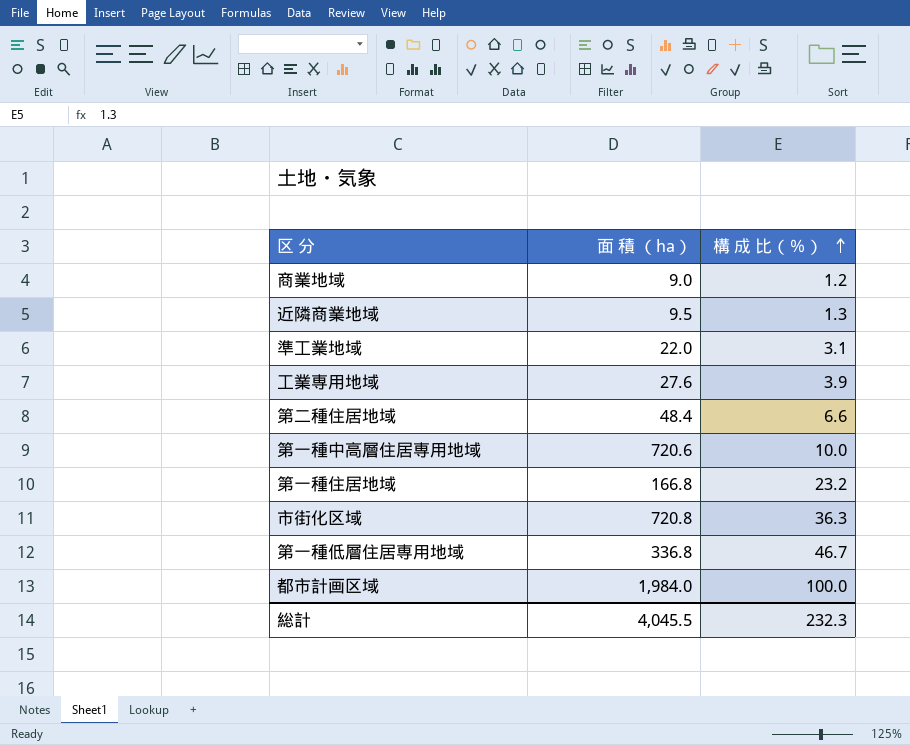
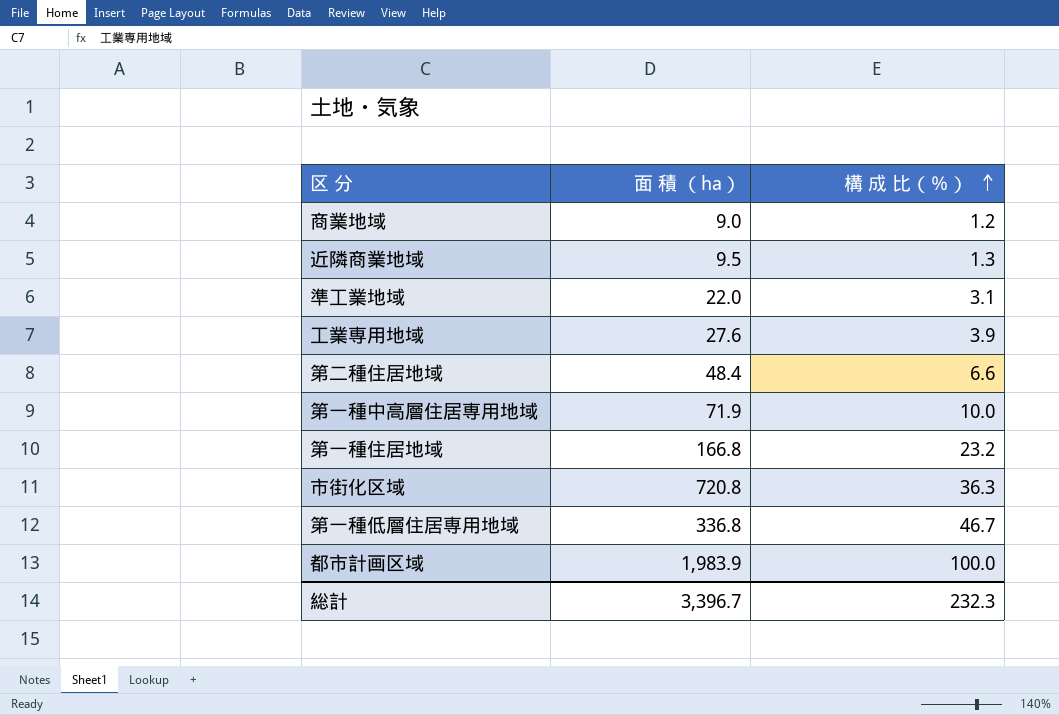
第一種中高層住居専用地域 | 面 積 （ha）: 720.6 -> 71.9
都市計画区域 | 面 積 （ha）: 1,984.0 -> 1,983.9
総計 | 面 積 （ha）: 4,045.5 -> 3,396.7

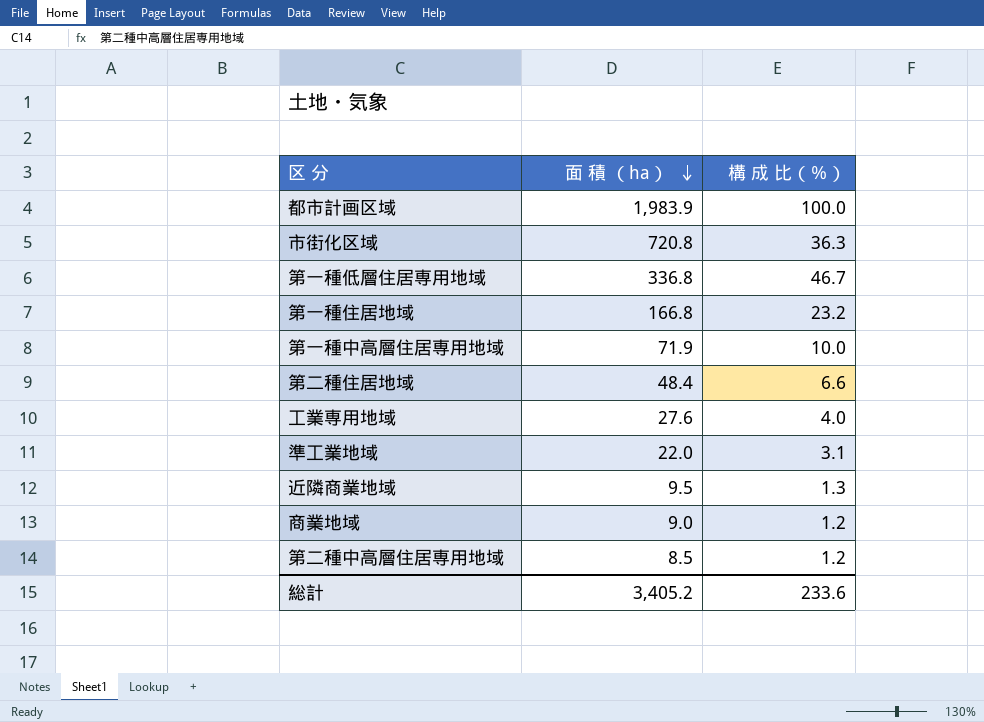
row order: 構 成 比（％） ascending -> 面 積 （ha） descending
工業専用地域 | 構 成 比（％）: 3.9 -> 4.0
row 第二種中高層住居専用地域: none -> 8.5 | 1.2
総計 | 面 積 （ha）: 3,396.7 -> 3,405.2
総計 | 構 成 比（％）: 232.3 -> 233.6

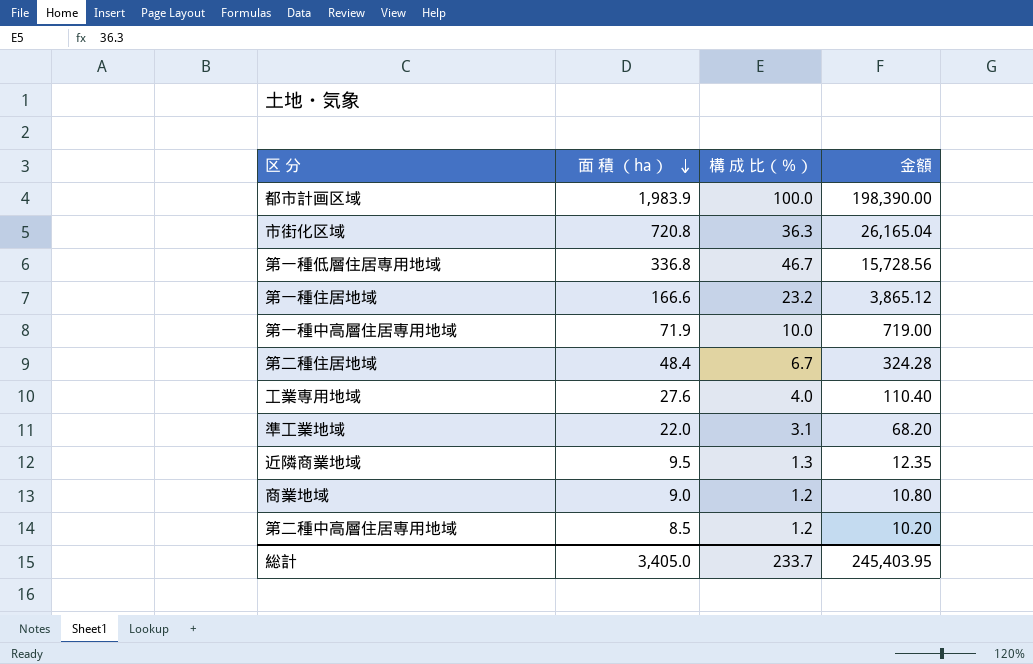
column 金額 | formula: none -> [面 積 （ha）] * [構 成 比（％）]
第一種住居地域 | 面 積 （ha）: 166.8 -> 166.6
第二種住居地域 | 構 成 比（％）: 6.6 -> 6.7
総計 | 面 積 （ha）: 3,405.2 -> 3,405.0
総計 | 構 成 比（％）: 233.6 -> 233.7

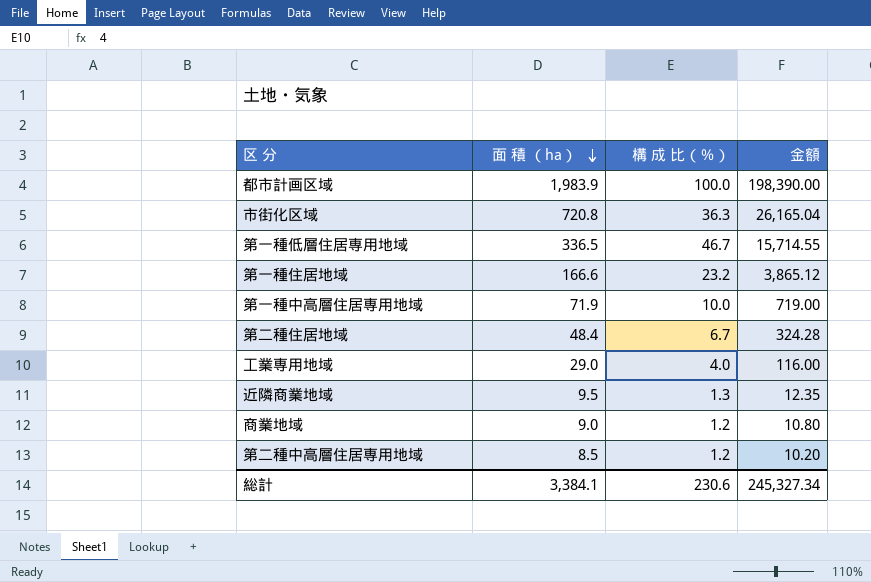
row 準工業地域: 22.0 | 3.1 | 68.20 -> none
第一種低層住居専用地域 | 面 積 （ha）: 336.8 -> 336.5
第一種低層住居専用地域 | 金額: 15,728.56 -> 15,714.55
工業専用地域 | 面 積 （ha）: 27.6 -> 29.0
工業専用地域 | 金額: 110.40 -> 116.00
総計 | 面 積 （ha）: 3,405.0 -> 3,384.1
総計 | 構 成 比（％）: 233.7 -> 230.6
総計 | 金額: 245,403.95 -> 245,327.34

